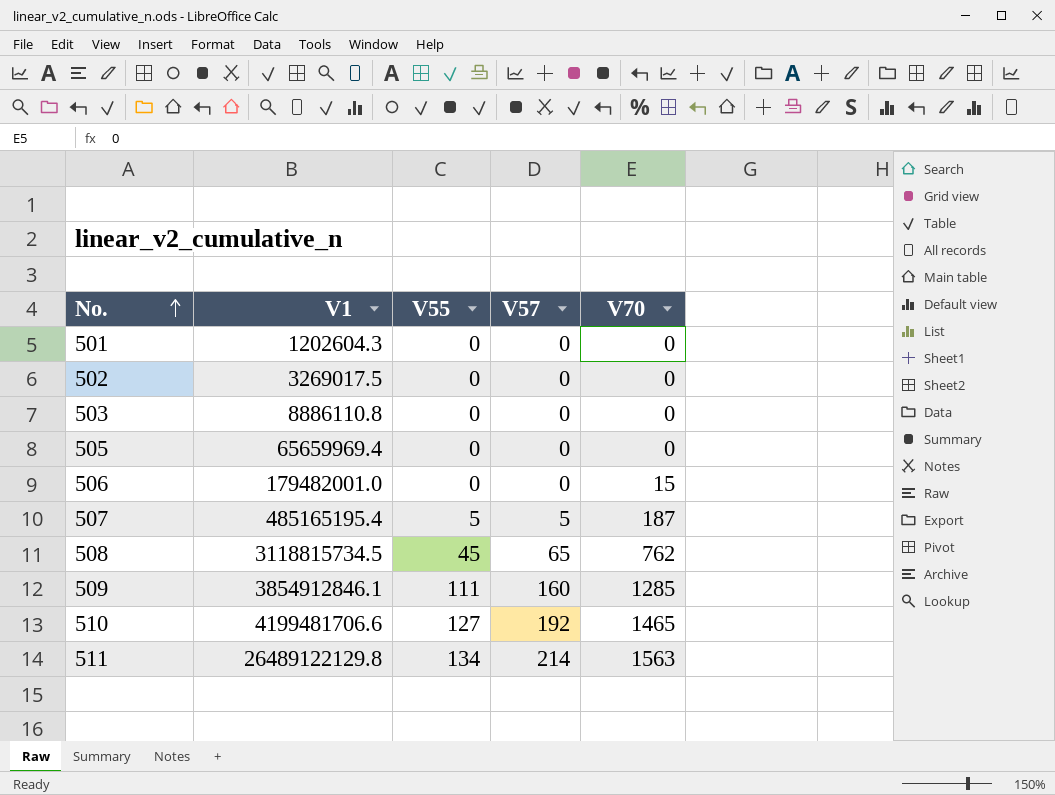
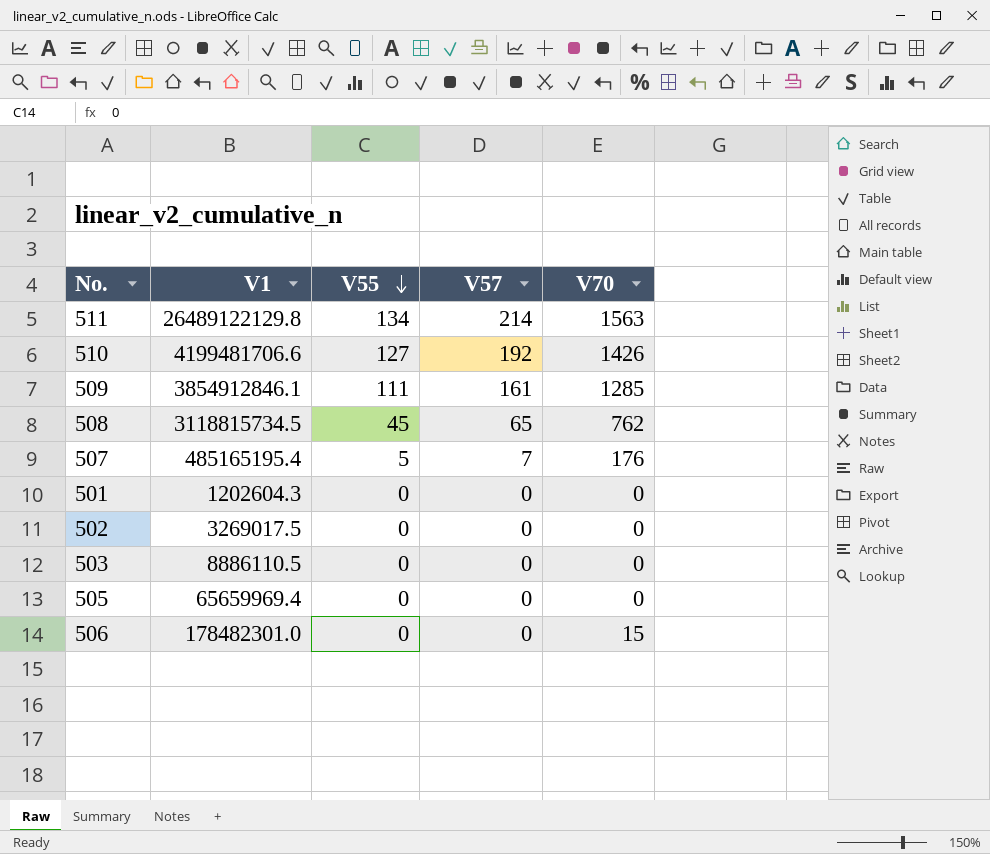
row order: No. ascending -> V55 descending
510 | V70: 1465 -> 1426
509 | V57: 160 -> 161
507 | V57: 5 -> 7
507 | V70: 187 -> 176
503 | V1: 8886110.8 -> 8886110.5
506 | V1: 179482001.0 -> 178482301.0

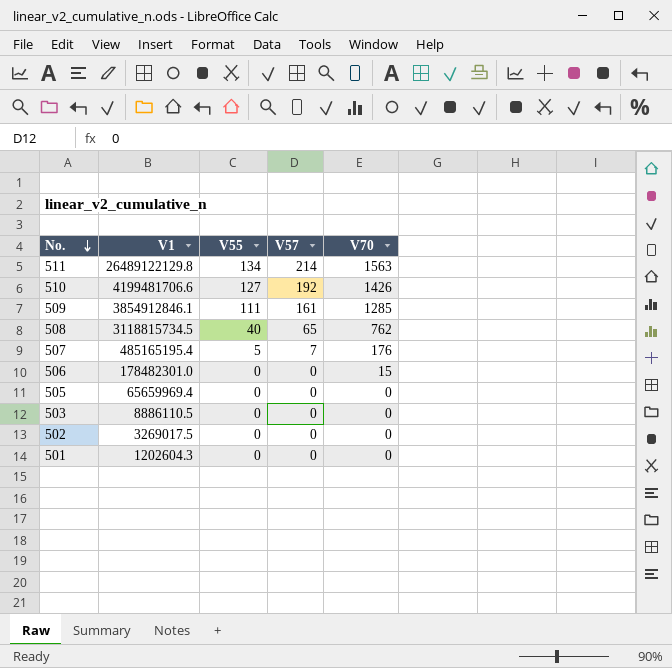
row order: V55 descending -> No. descending
508 | V55: 45 -> 40

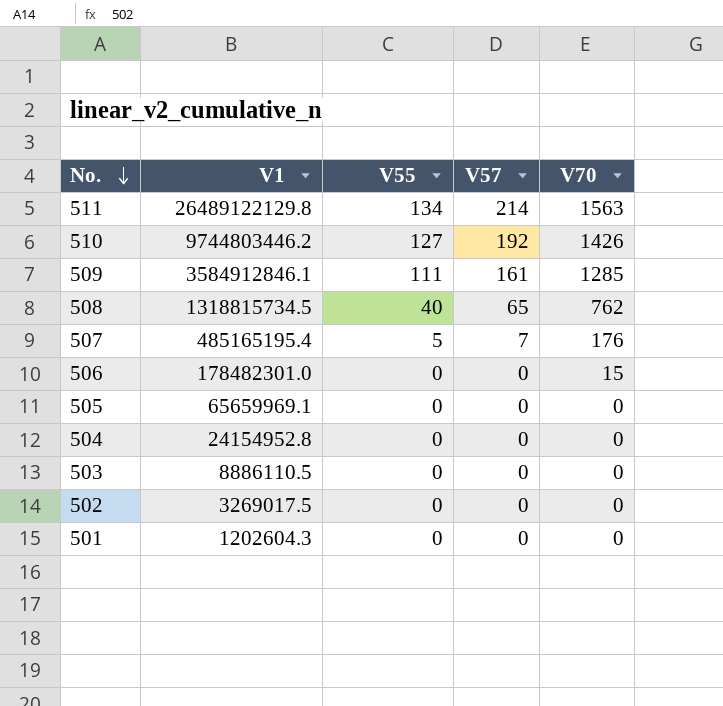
510 | V1: 4199481706.6 -> 9744803446.2
509 | V1: 3854912846.1 -> 3584912846.1
508 | V1: 3118815734.5 -> 1318815734.5
505 | V1: 65659969.4 -> 65659969.1
row 504: none -> 24154952.8 | 0 | 0 | 0

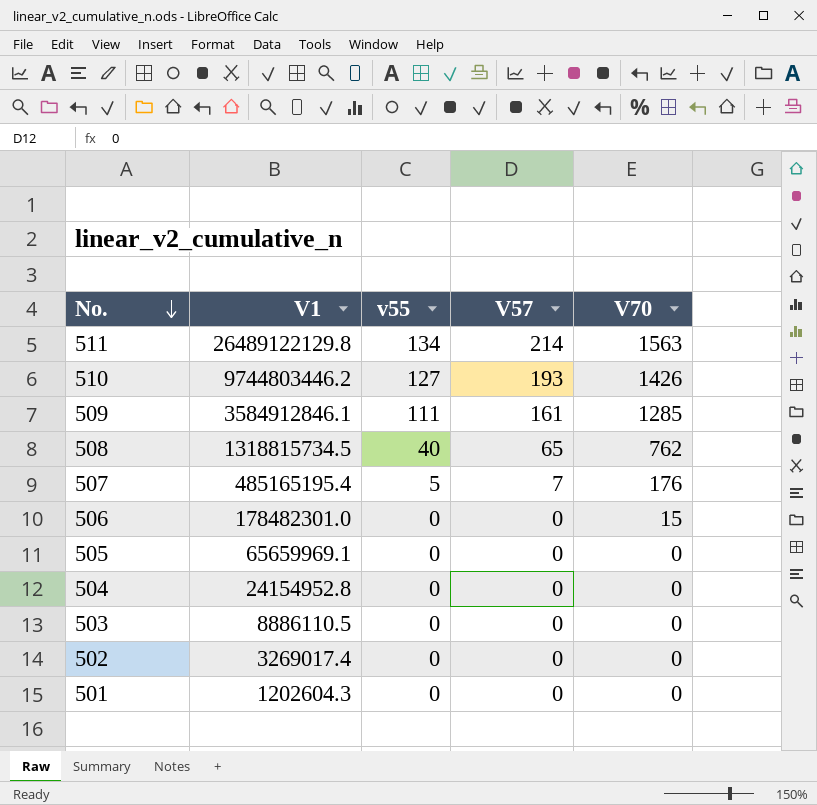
column name: V55 -> v55
510 | V57: 192 -> 193
502 | V1: 3269017.5 -> 3269017.4

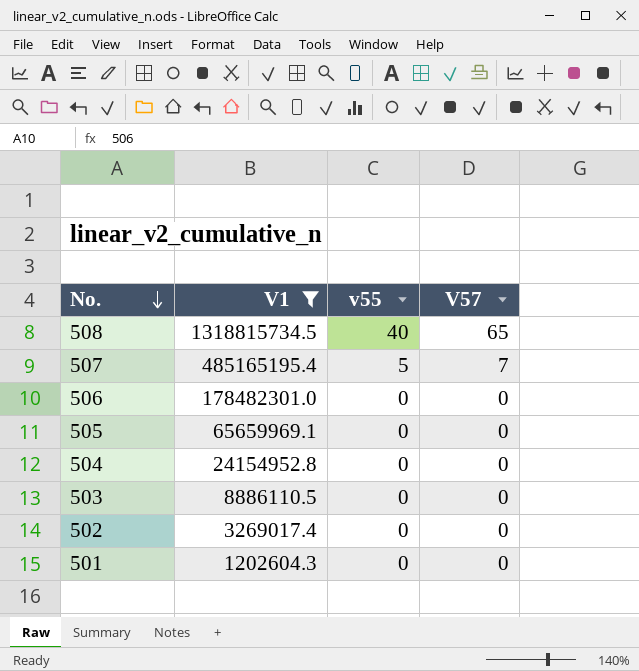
filter: none -> V1 <= 1318815734.5
column V70 | position: 5 -> none

